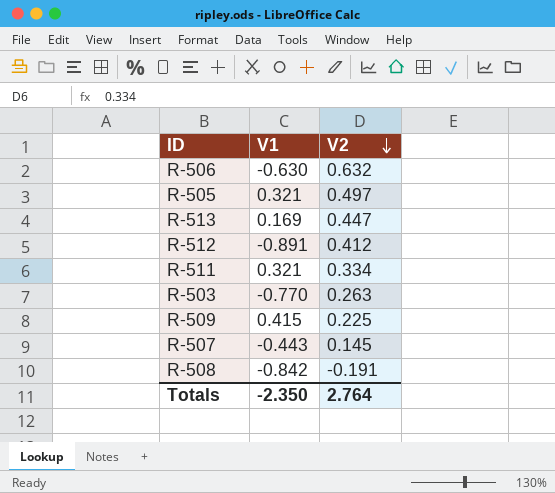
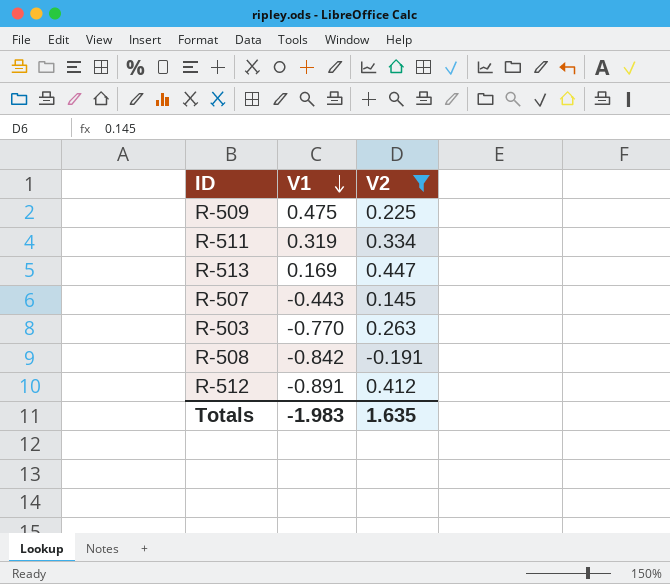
filter: none -> V2 <= 0.447
row order: V2 descending -> V1 descending
R-509 | V1: 0.415 -> 0.475
R-511 | V1: 0.321 -> 0.319
Totals | V1: -2.350 -> -1.983
Totals | V2: 2.764 -> 1.635

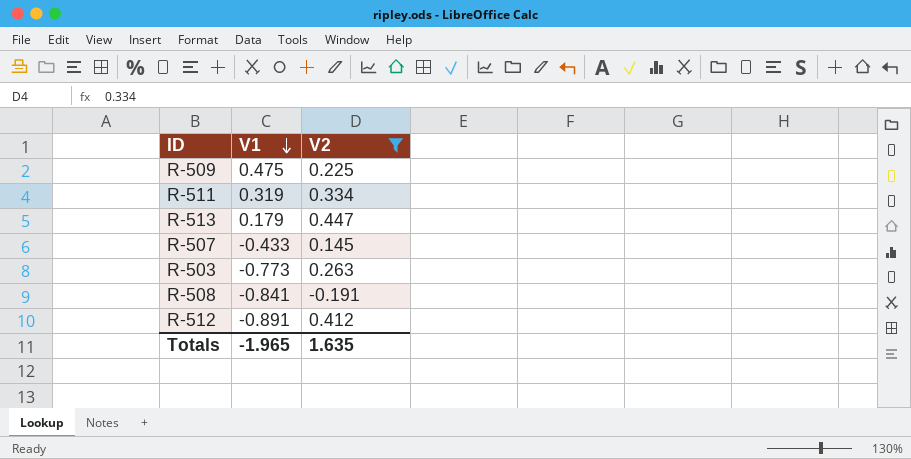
R-513 | V1: 0.169 -> 0.179
R-507 | V1: -0.443 -> -0.433
R-503 | V1: -0.770 -> -0.773
R-508 | V1: -0.842 -> -0.841
Totals | V1: -1.983 -> -1.965

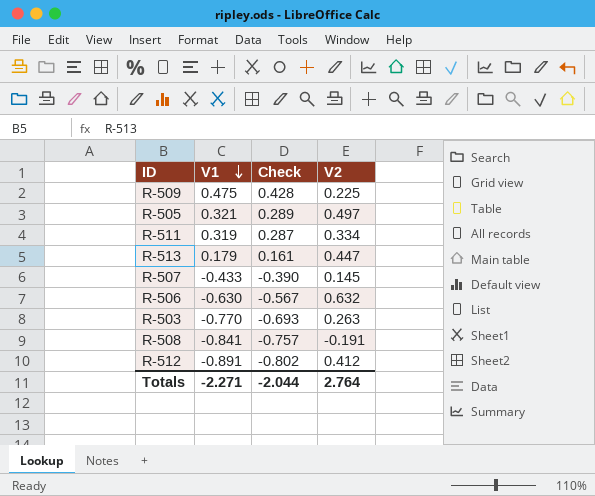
filter: V2 <= 0.447 -> none
column Check | formula: none -> [V1] * 0.9
R-503 | V1: -0.773 -> -0.770
Totals | V1: -1.965 -> -2.271
Totals | V2: 1.635 -> 2.764

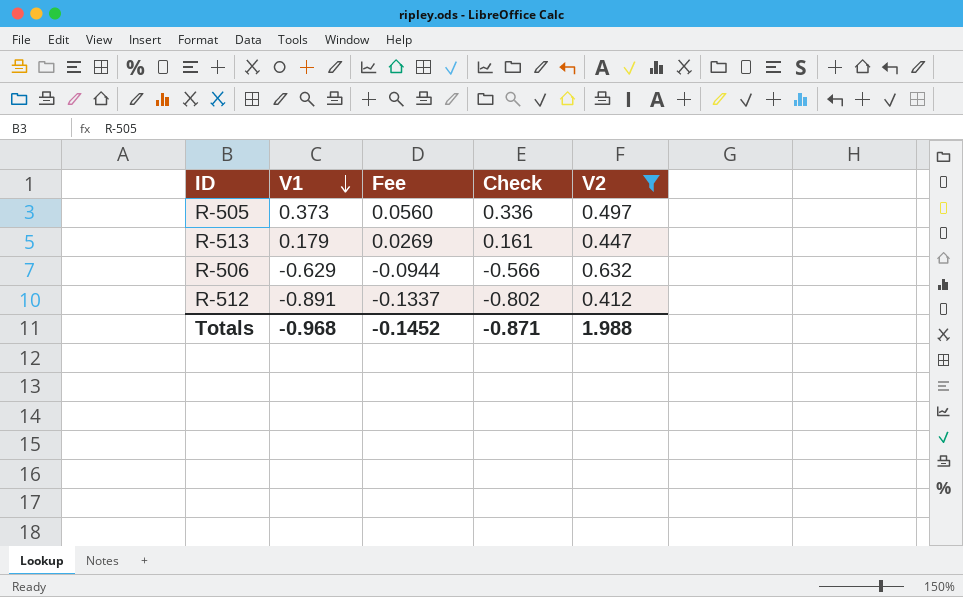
filter: none -> V2 >= 0.412
column Fee | formula: none -> [V1] * 0.15
R-505 | V1: 0.321 -> 0.373
R-505 | Check: 0.289 -> 0.336
R-506 | V1: -0.630 -> -0.629
R-506 | Check: -0.567 -> -0.566
Totals | V1: -2.271 -> -0.968
Totals | Check: -2.044 -> -0.871
Totals | V2: 2.764 -> 1.988

